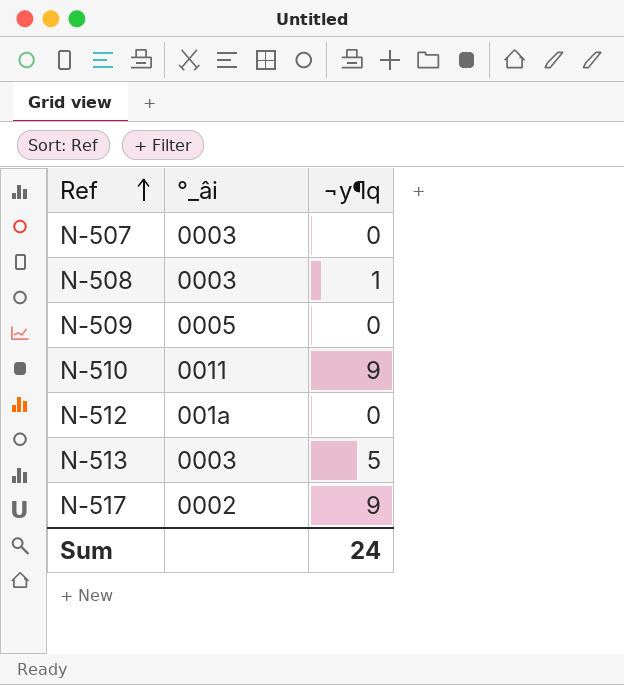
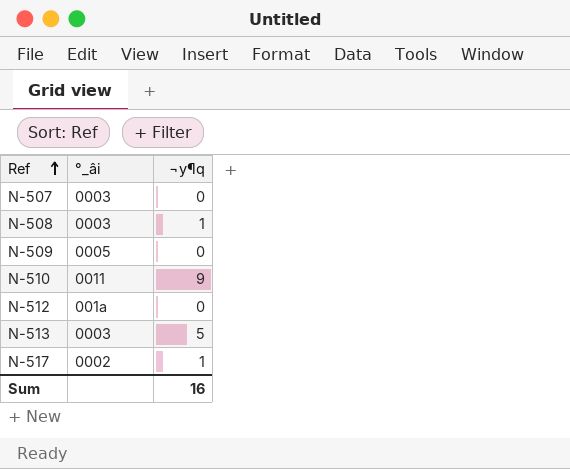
N-517 | ¬y¶q: 9 -> 1
Sum | ¬y¶q: 24 -> 16

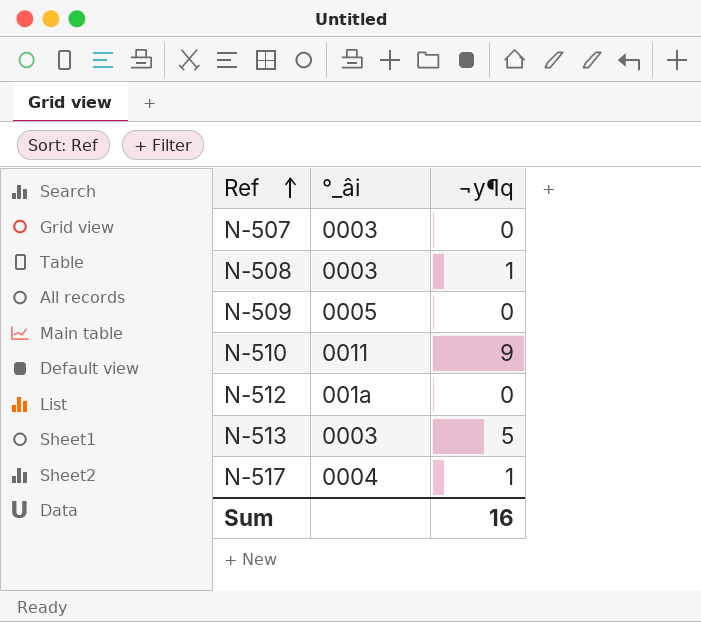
N-517 | °_âi: 0002 -> 0004

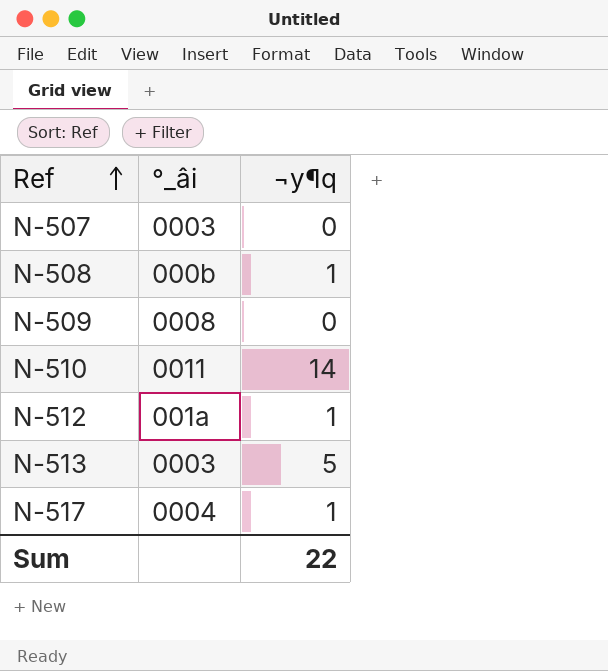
N-508 | °_âi: 0003 -> 000b
N-509 | °_âi: 0005 -> 0008
N-510 | ¬y¶q: 9 -> 14
N-512 | ¬y¶q: 0 -> 1
Sum | ¬y¶q: 16 -> 22

